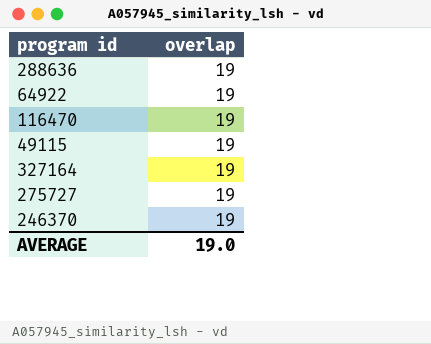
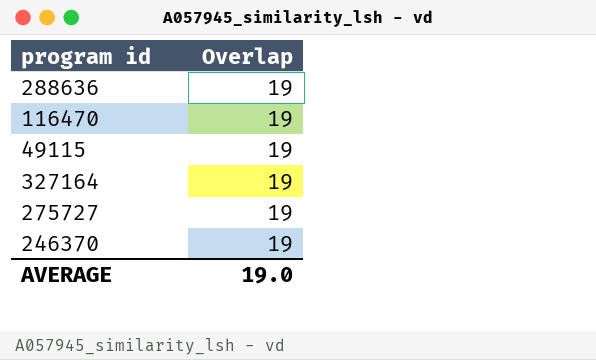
column name: overlap -> Overlap
row 64922: 19 -> none

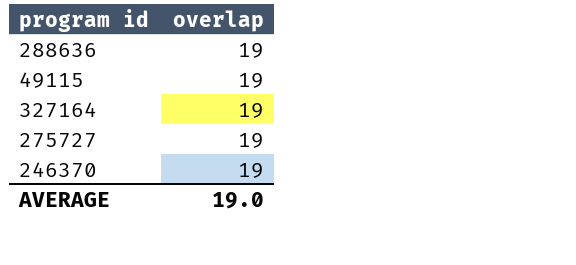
column name: Overlap -> overlap
row 116470: 19 -> none

